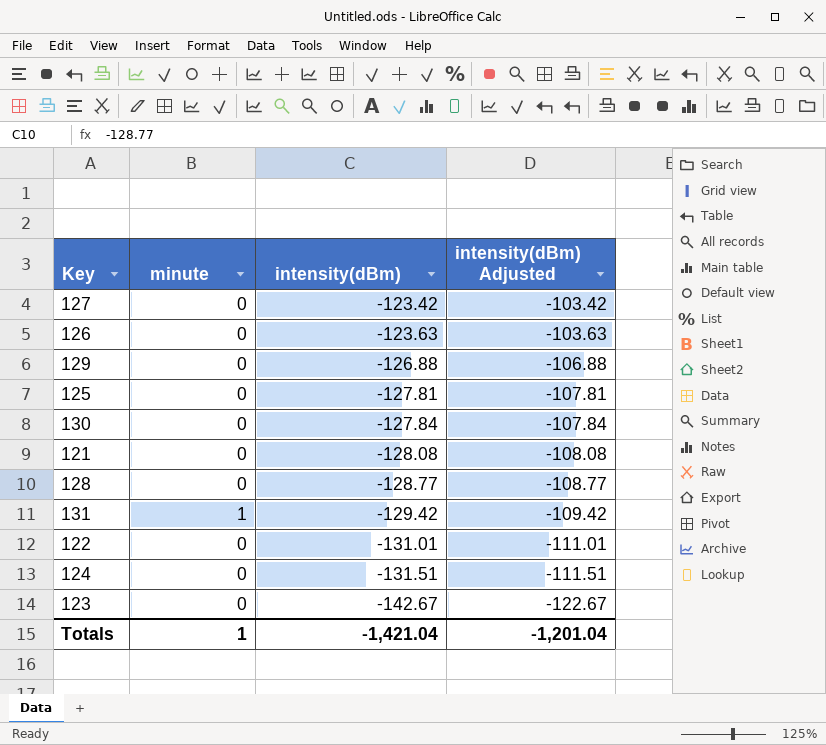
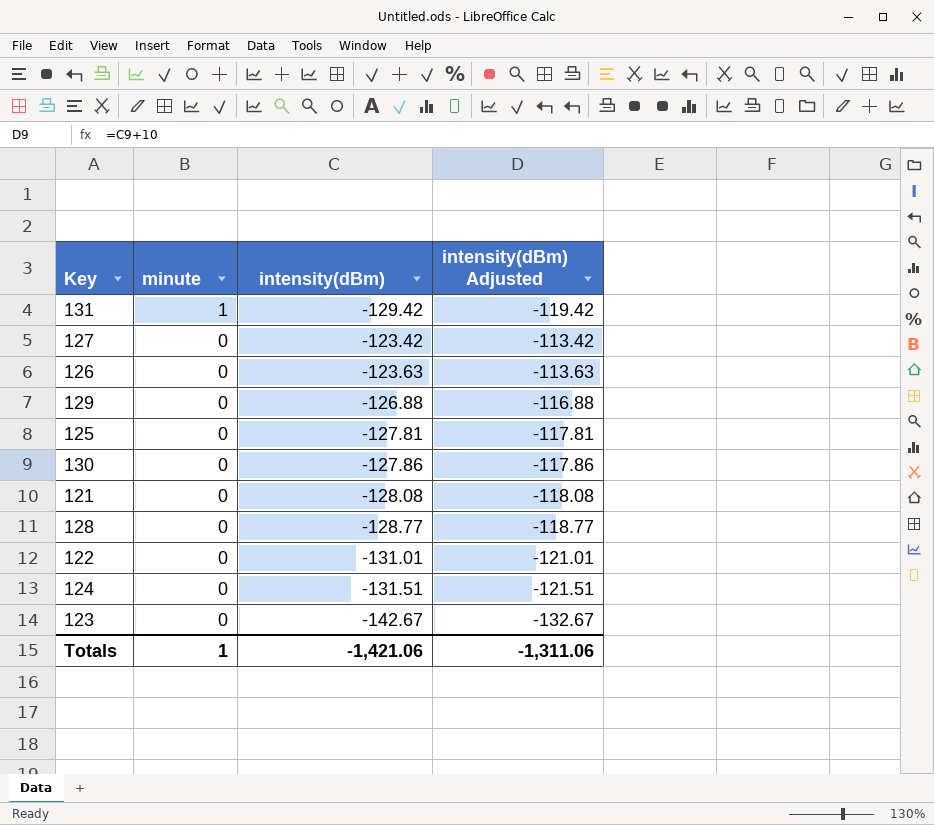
row order: intensity(dBm) descending -> minute descending
column intensity(dBm) Adjusted | formula: [intensity(dBm)] + 20 -> [intensity(dBm)] + 10
130 | intensity(dBm): -127.84 -> -127.86
Totals | intensity(dBm): -1,421.04 -> -1,421.06
Totals | intensity(dBm) Adjusted: -1,201.04 -> -1,311.06

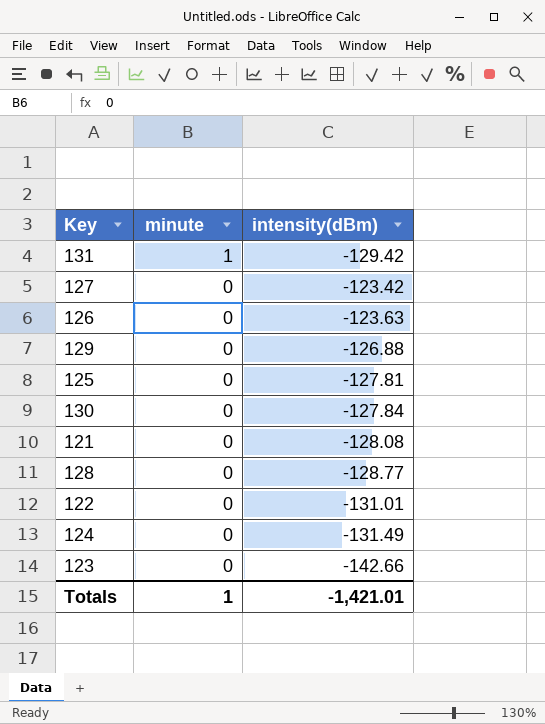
column intensity(dBm) Adjusted | formula: [intensity(dBm)] + 10 -> none
130 | intensity(dBm): -127.86 -> -127.84
124 | intensity(dBm): -131.51 -> -131.49
123 | intensity(dBm): -142.67 -> -142.66
Totals | intensity(dBm): -1,421.06 -> -1,421.01

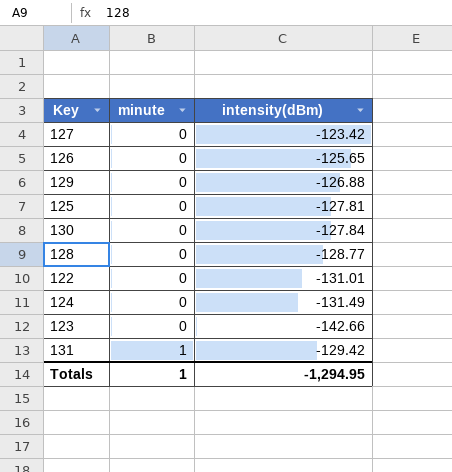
row order: minute descending -> minute ascending
row 121: 0 | -128.08 -> none
126 | intensity(dBm): -123.63 -> -125.65
Totals | intensity(dBm): -1,421.01 -> -1,294.95

